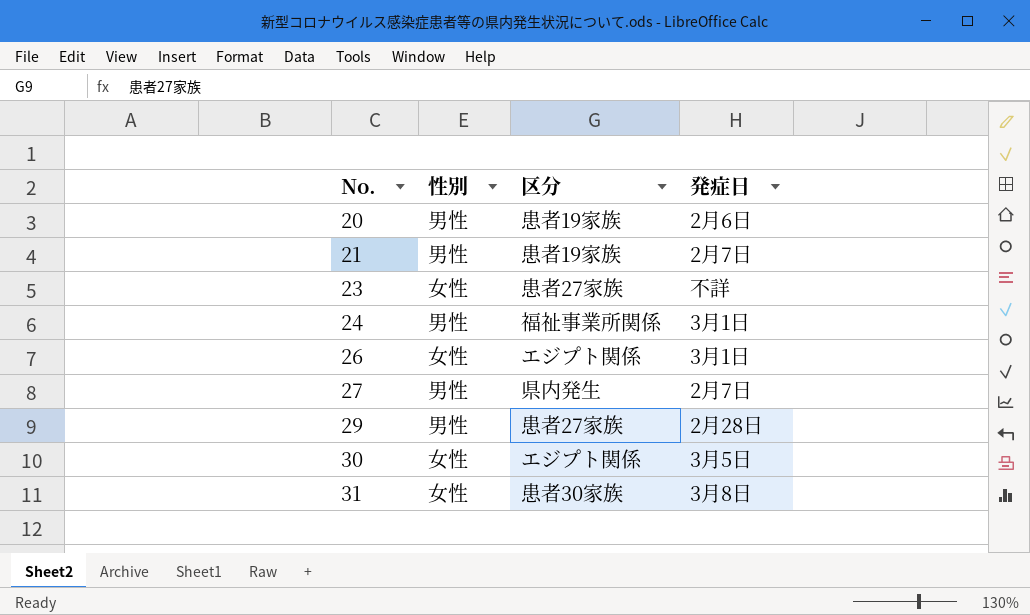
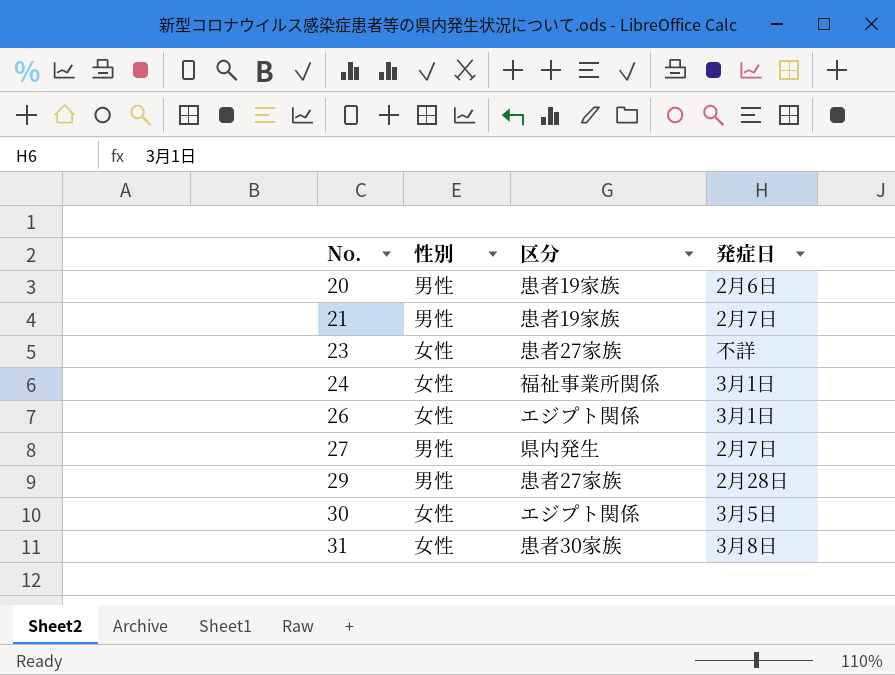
24 | 性別: 男性 -> 女性

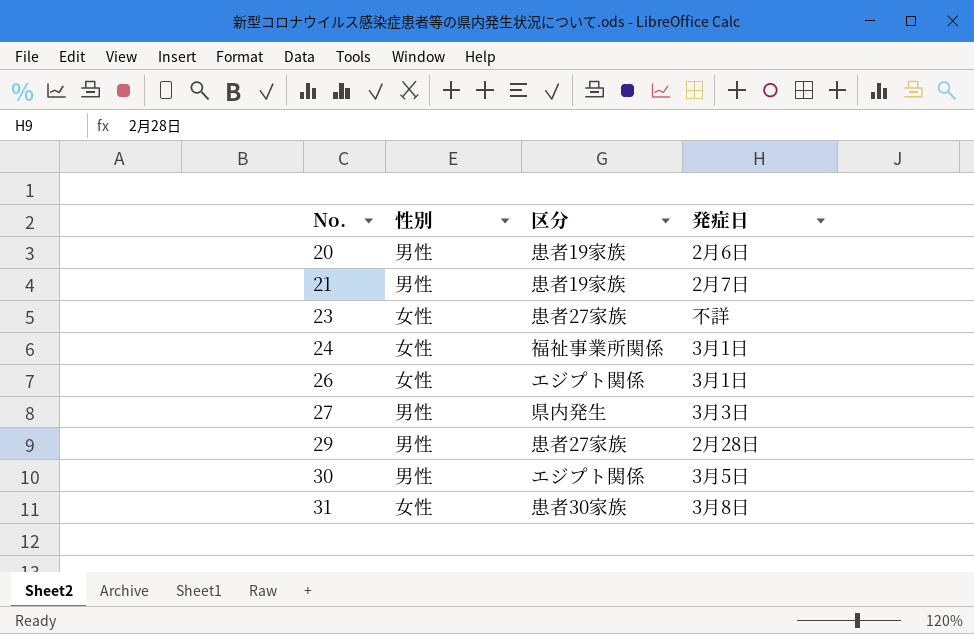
27 | 発症日: 2月7日 -> 3月3日
30 | 性別: 女性 -> 男性

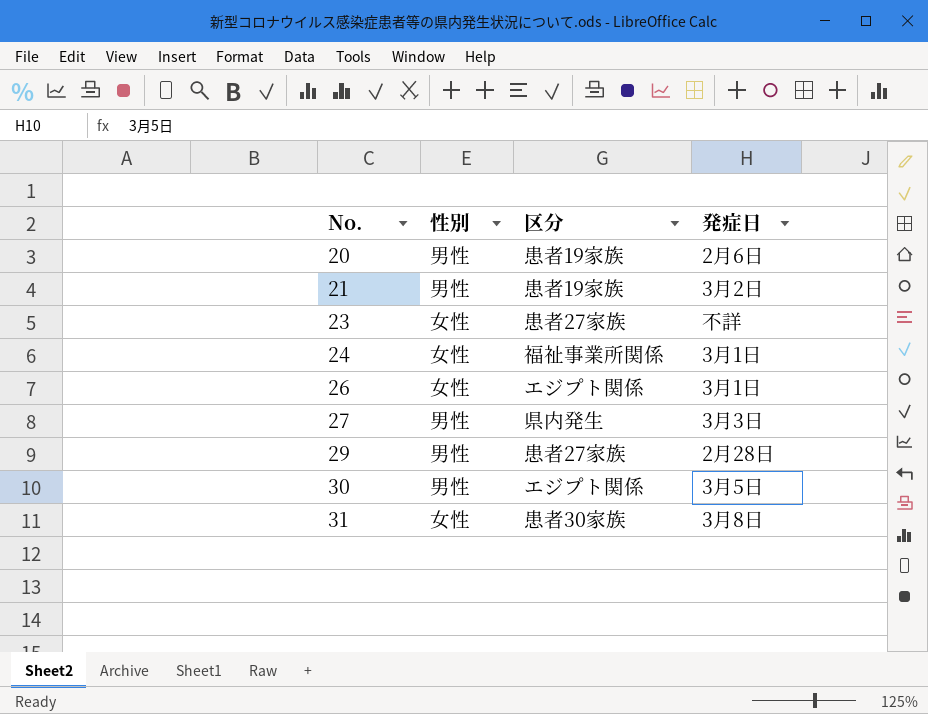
21 | 発症日: 2月7日 -> 3月2日

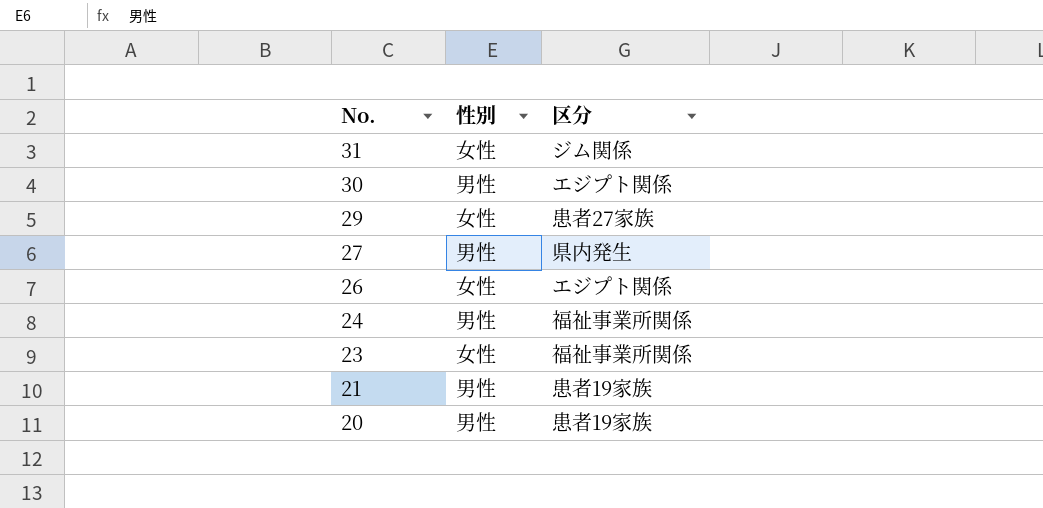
row order: No. ascending -> No. descending
column 発症日 | position: 4 -> none
31 | 区分: 患者30家族 -> ジム関係
29 | 性別: 男性 -> 女性
24 | 性別: 女性 -> 男性
23 | 区分: 患者27家族 -> 福祉事業所関係

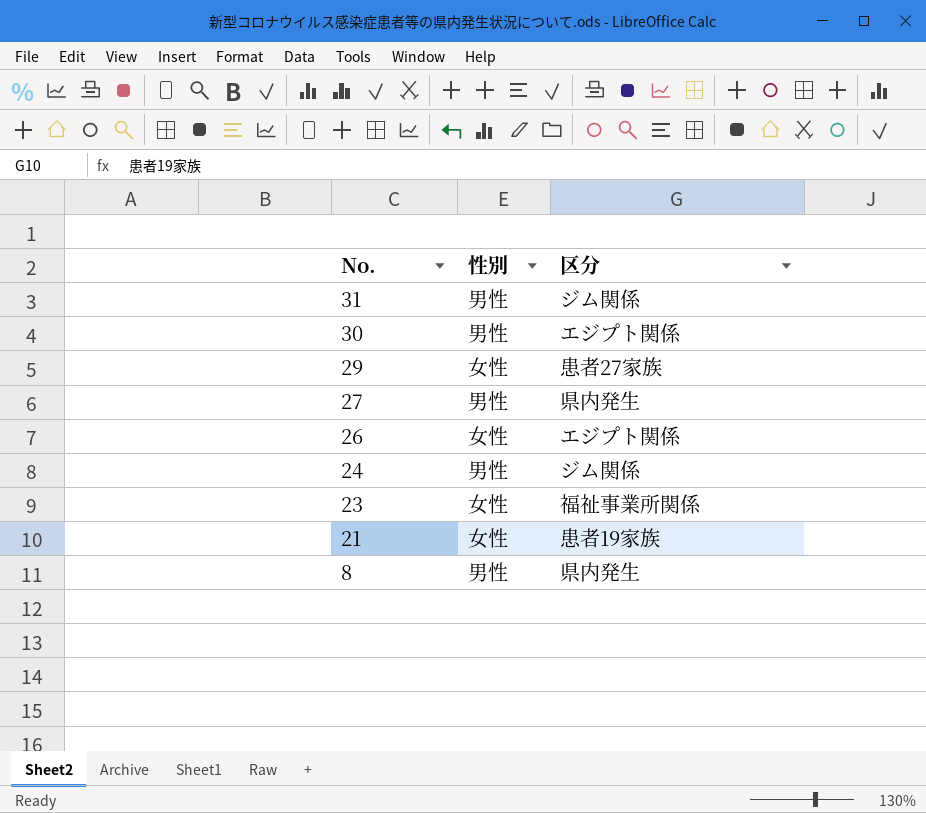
row 20: 男性 | 患者19家族 -> none
31 | 性別: 女性 -> 男性
24 | 区分: 福祉事業所関係 -> ジム関係
21 | 性別: 男性 -> 女性
row 8: none -> 男性 | 県内発生

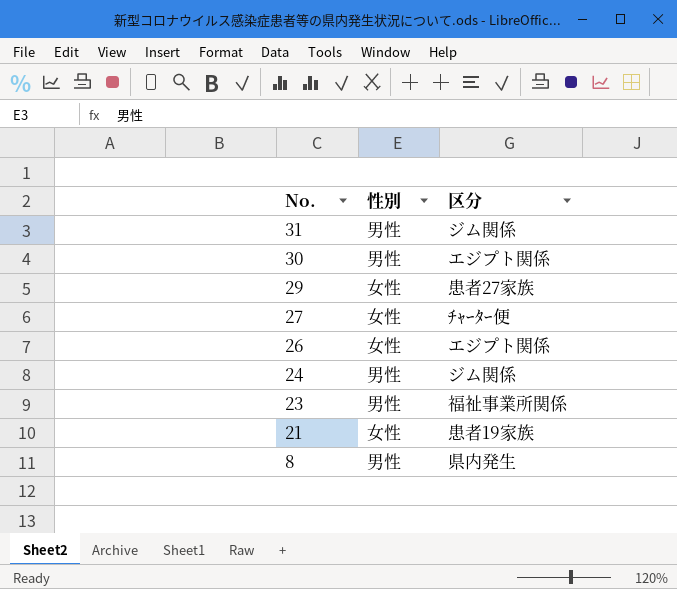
27 | 性別: 男性 -> 女性
27 | 区分: 県内発生 -> ﾁｬｰﾀｰ便
23 | 性別: 女性 -> 男性

